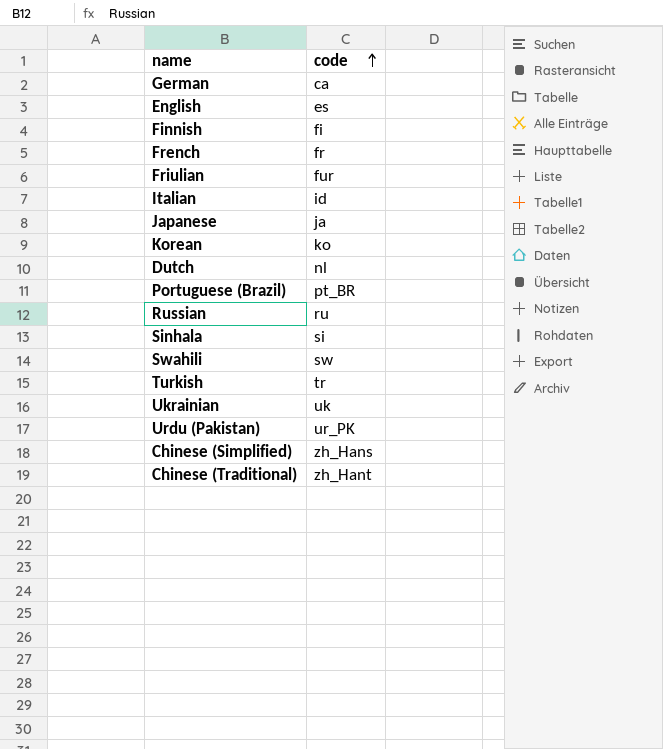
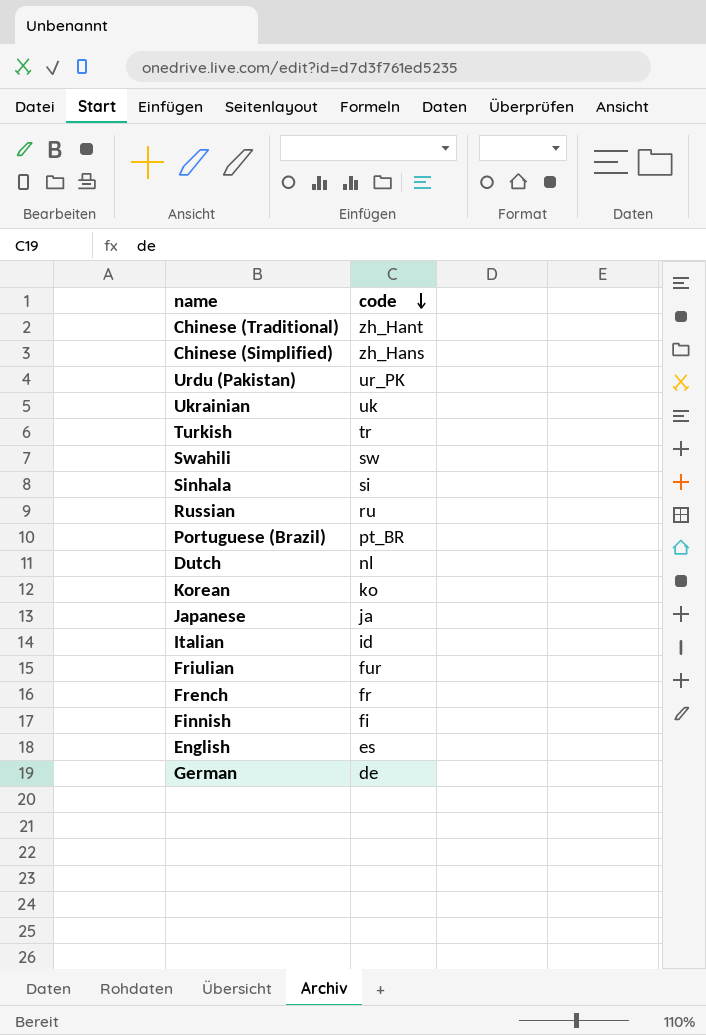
row order: code ascending -> code descending
German | code: ca -> de

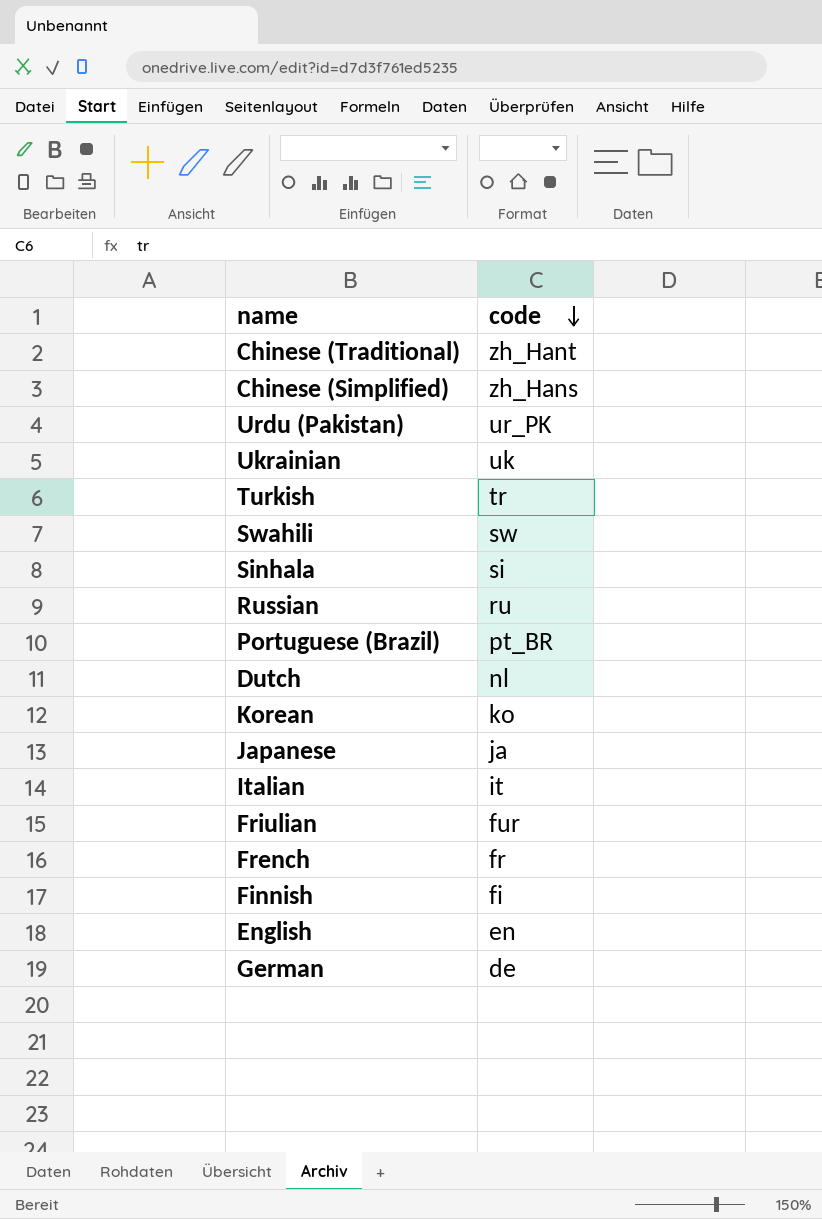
Italian | code: id -> it
English | code: es -> en

